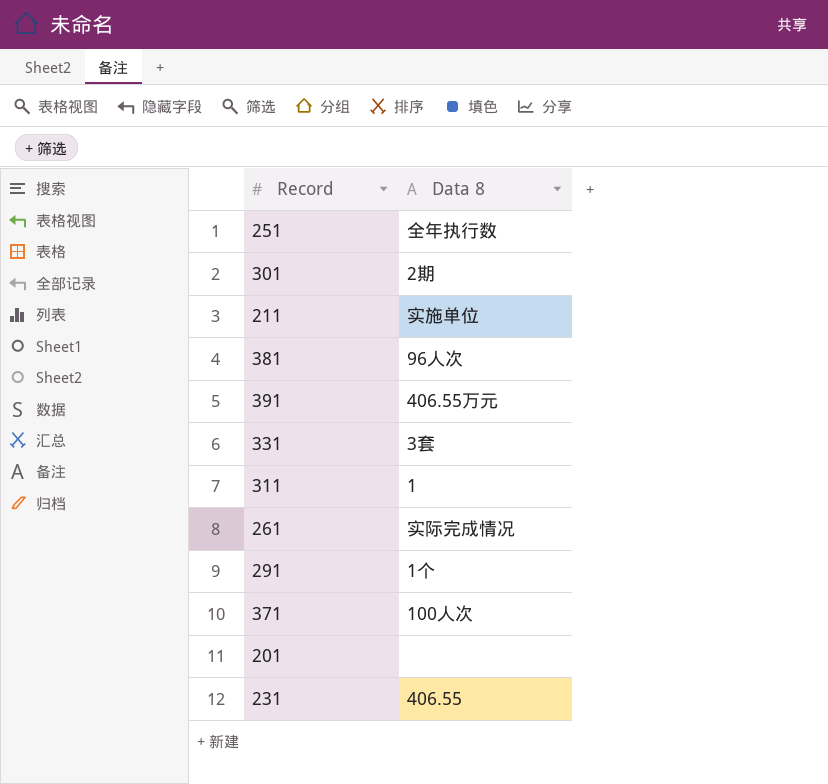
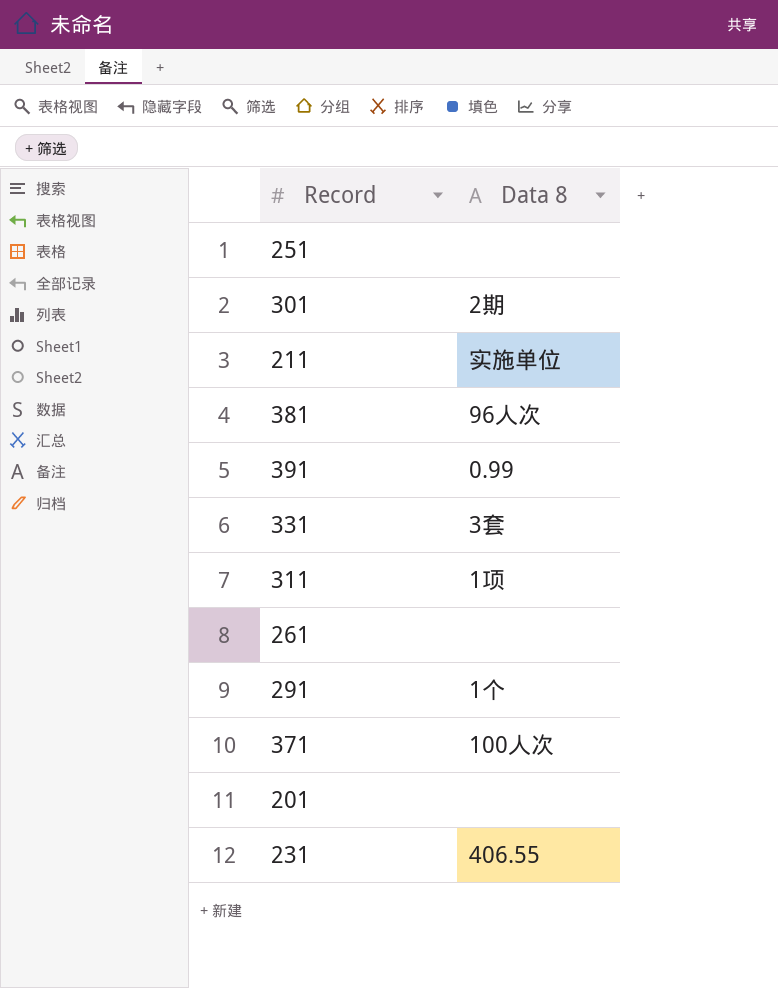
251 | Data 8: 全年执行数 -> none
391 | Data 8: 406.55万元 -> 0.99
311 | Data 8: 1 -> 1项
261 | Data 8: 实际完成情况 -> none

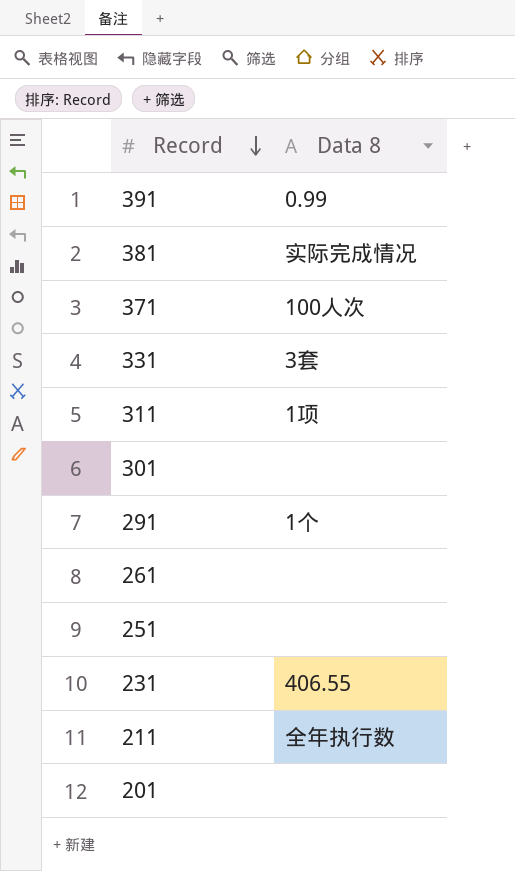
row order: none -> Record descending
381 | Data 8: 96人次 -> 实际完成情况
301 | Data 8: 2期 -> none
211 | Data 8: 实施单位 -> 全年执行数

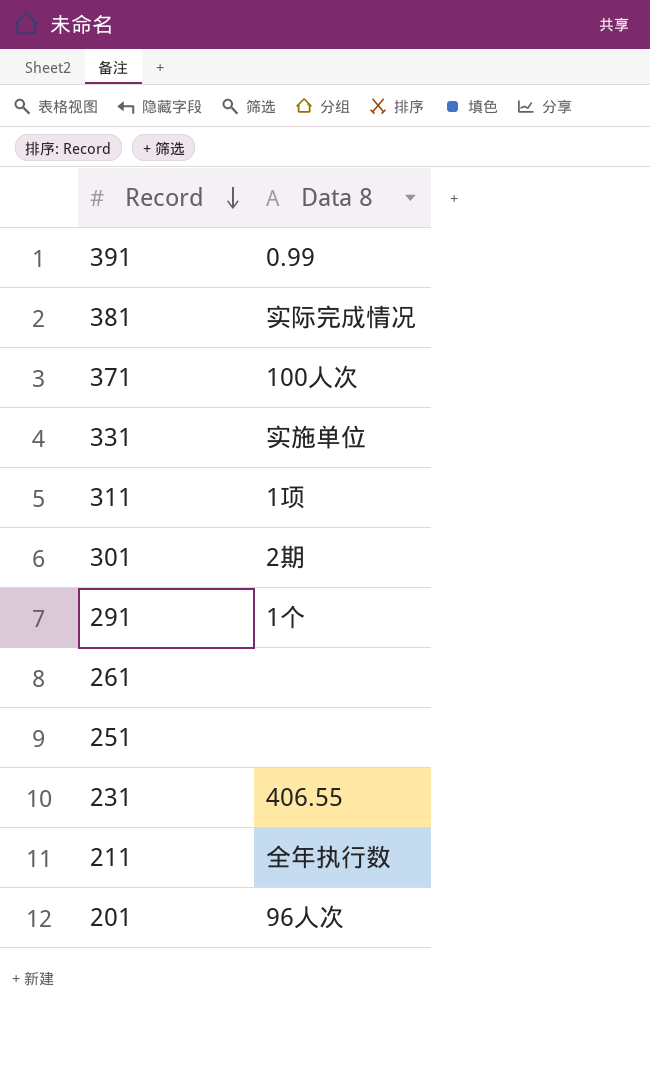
331 | Data 8: 3套 -> 实施单位
301 | Data 8: none -> 2期
201 | Data 8: none -> 96人次

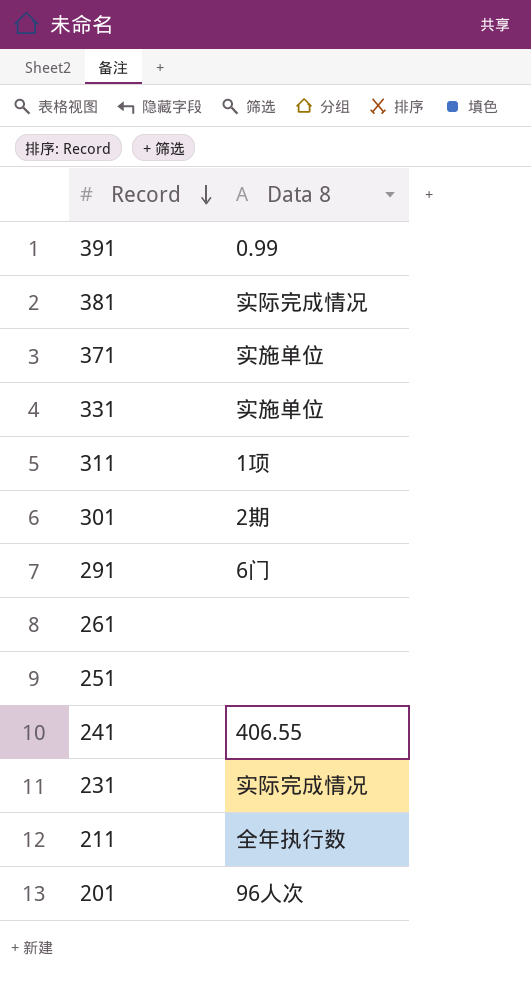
371 | Data 8: 100人次 -> 实施单位
291 | Data 8: 1个 -> 6门
row 241: none -> 406.55
231 | Data 8: 406.55 -> 实际完成情况

